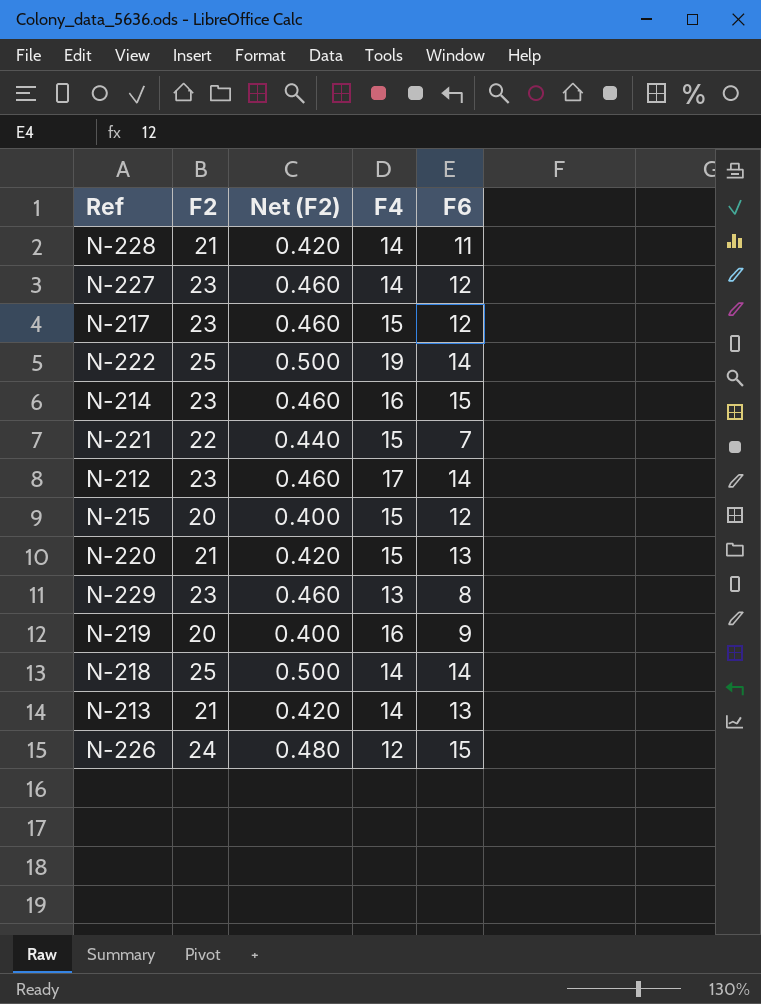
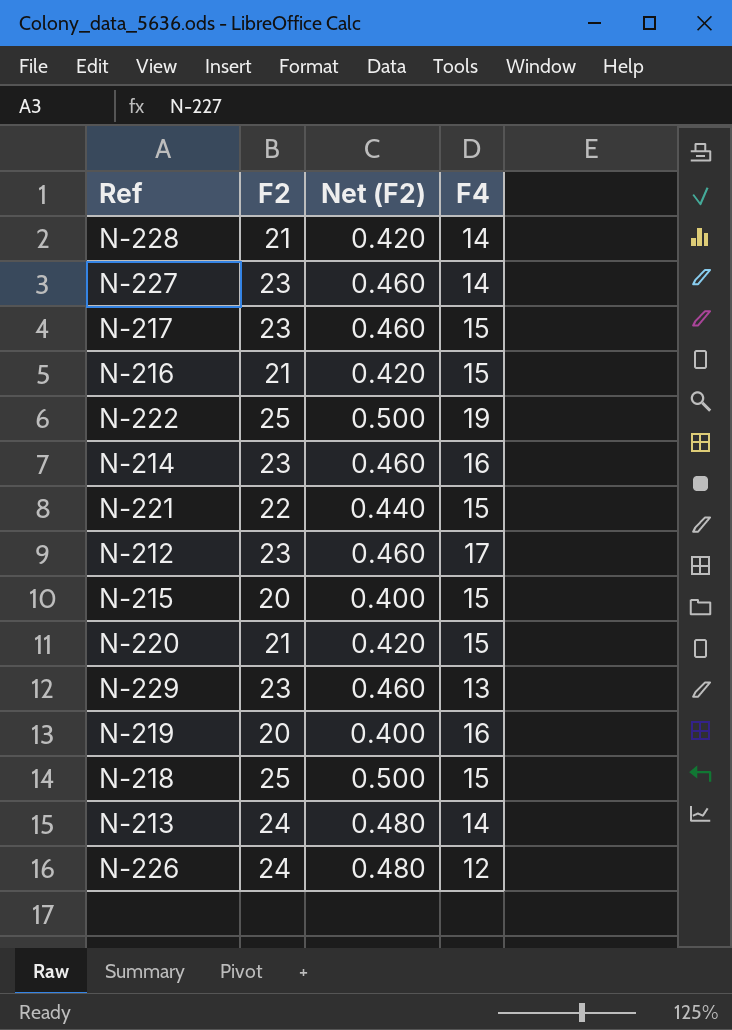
column F6 | position: 5 -> none
row N-216: none -> 21 | 0.420 | 15
N-218 | F4: 14 -> 15
N-213 | F2: 21 -> 24
N-213 | Net (F2): 0.420 -> 0.480

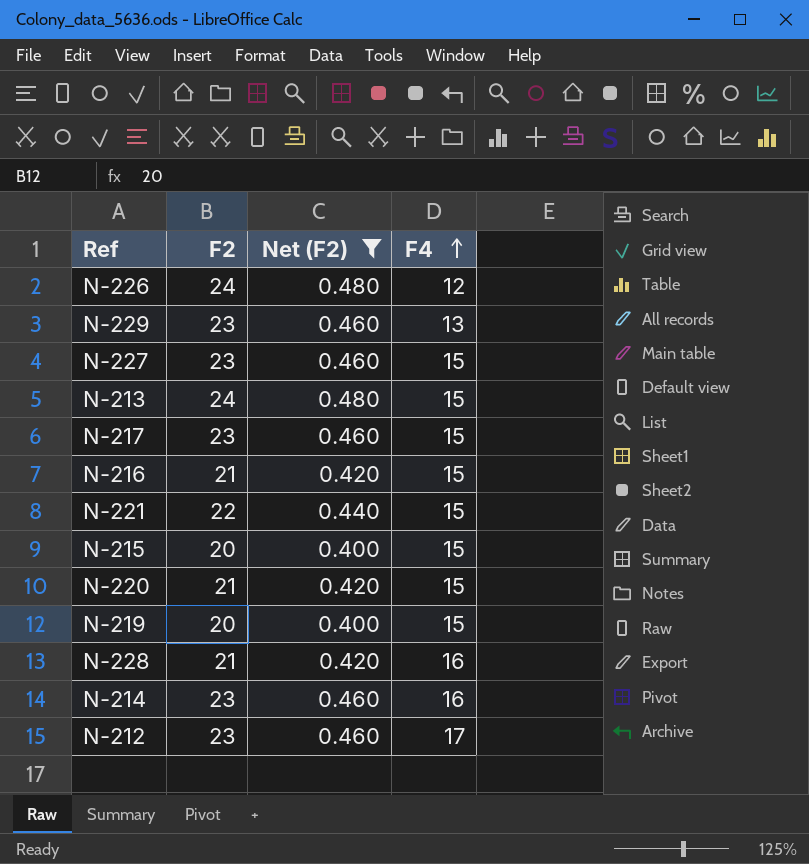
filter: none -> Net (F2) != 0.500
row order: none -> F4 ascending
N-227 | F4: 14 -> 15
N-213 | F4: 14 -> 15
N-219 | F4: 16 -> 15
N-228 | F4: 14 -> 16

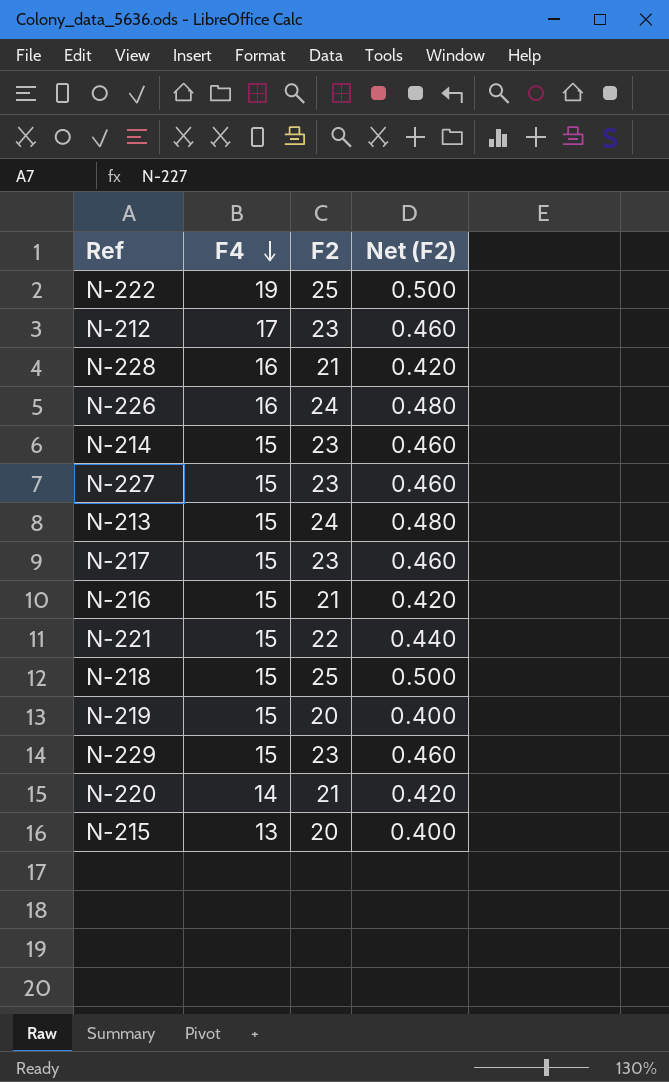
filter: Net (F2) != 0.500 -> none
row order: F4 ascending -> F4 descending
column F4 | position: 4 -> 2
N-226 | F4: 12 -> 16
N-214 | F4: 16 -> 15
N-229 | F4: 13 -> 15
N-220 | F4: 15 -> 14
N-215 | F4: 15 -> 13

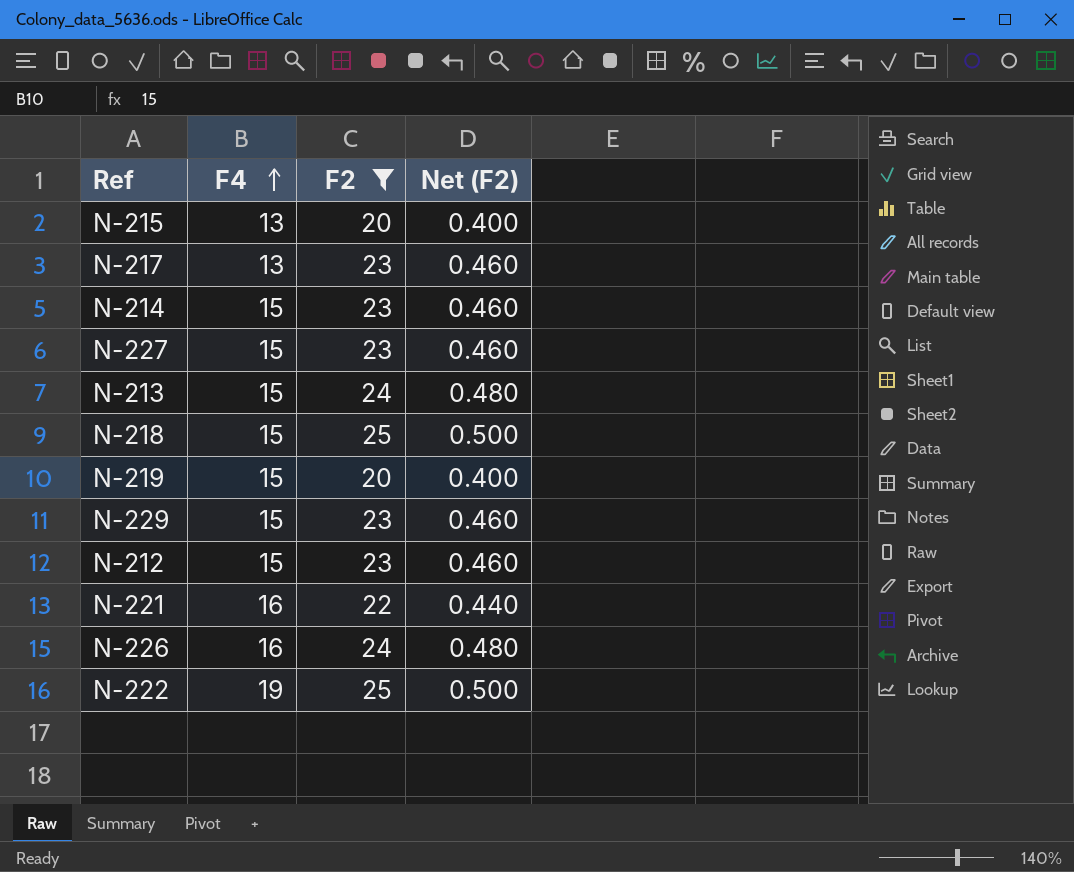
filter: none -> F2 != 21
row order: F4 descending -> F4 ascending
N-217 | F4: 15 -> 13
N-212 | F4: 17 -> 15
N-221 | F4: 15 -> 16

